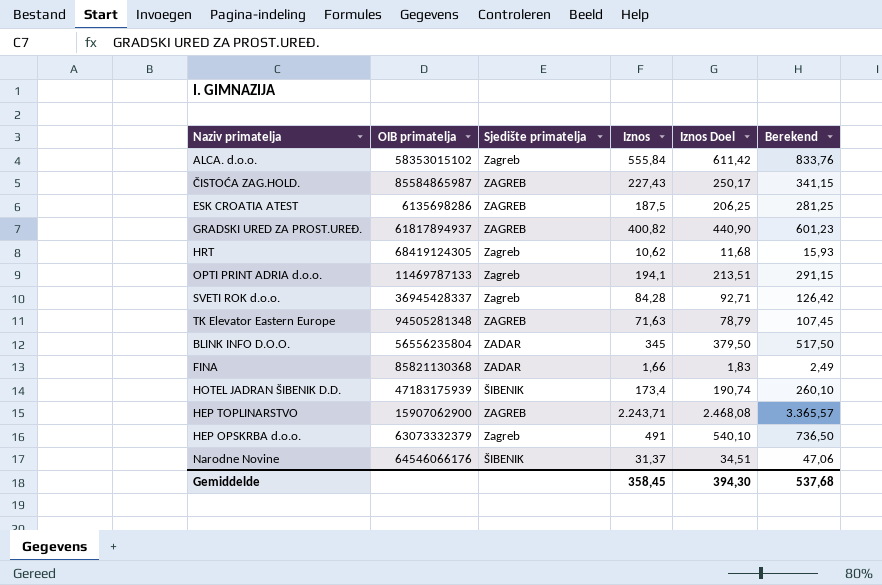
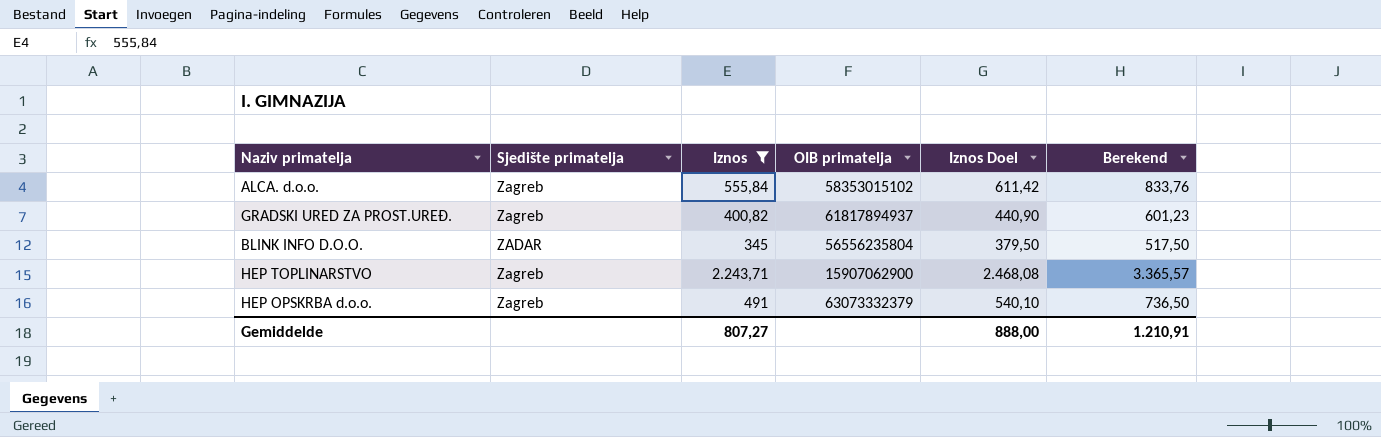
filter: none -> Iznos >= 345
column OIB primatelja | position: 2 -> 4
GRADSKI URED ZA PROST.UREĐ. | Sjedište primatelja: ZAGREB -> Zagreb
HEP TOPLINARSTVO | Sjedište primatelja: ZAGREB -> Zagreb
Gemiddelde | Iznos: 358,45 -> 807,27
Gemiddelde | Iznos Doel: 394,30 -> 888,00
Gemiddelde | Berekend: 537,68 -> 1.210,91

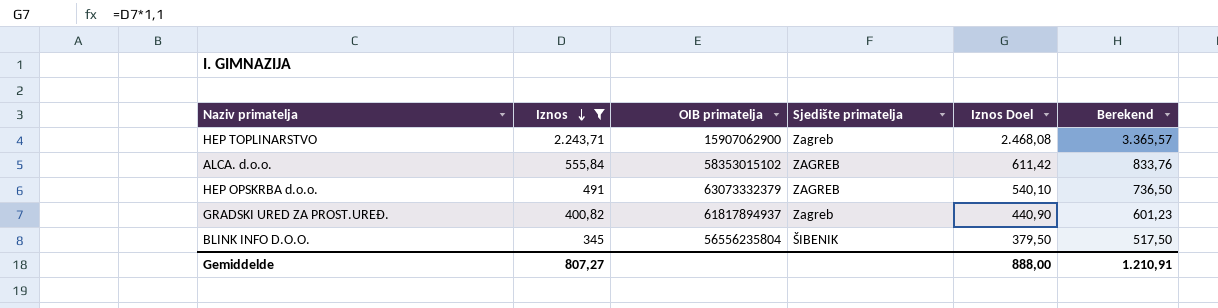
row order: none -> Iznos descending
column Sjedište primatelja | position: 2 -> 4
ALCA. d.o.o. | Sjedište primatelja: Zagreb -> ZAGREB
HEP OPSKRBA d.o.o. | Sjedište primatelja: Zagreb -> ZAGREB
BLINK INFO D.O.O. | Sjedište primatelja: ZADAR -> ŠIBENIK

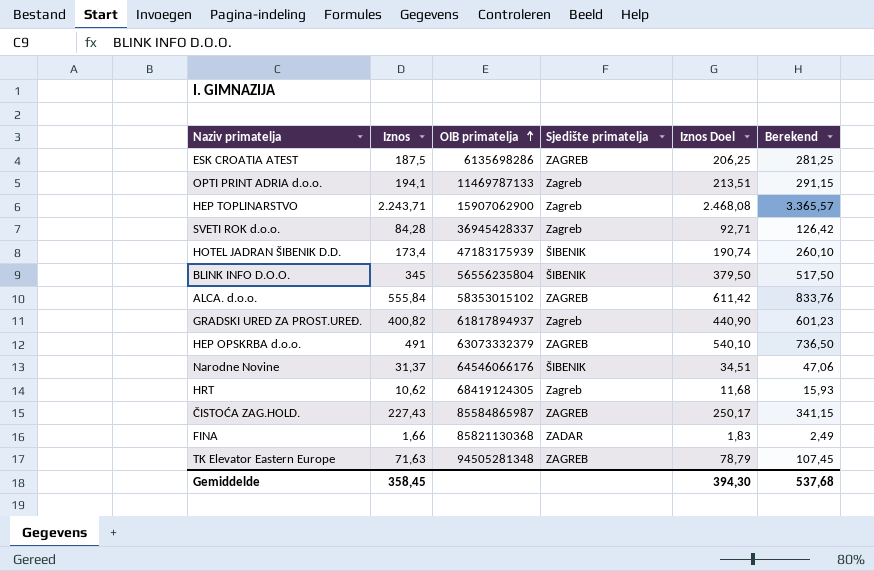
filter: Iznos >= 345 -> none
row order: Iznos descending -> OIB primatelja ascending
Gemiddelde | Iznos: 807,27 -> 358,45
Gemiddelde | Iznos Doel: 888,00 -> 394,30
Gemiddelde | Berekend: 1.210,91 -> 537,68

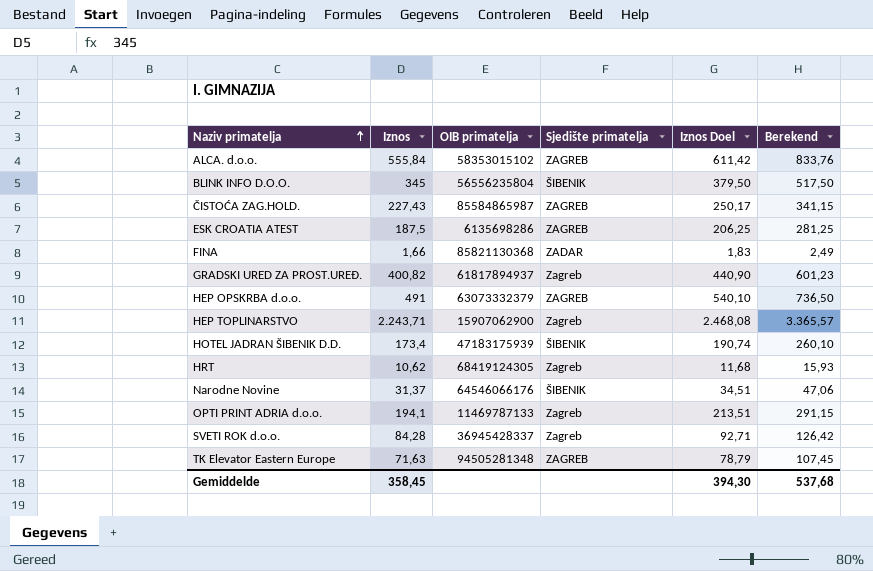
row order: OIB primatelja ascending -> Naziv primatelja ascending

